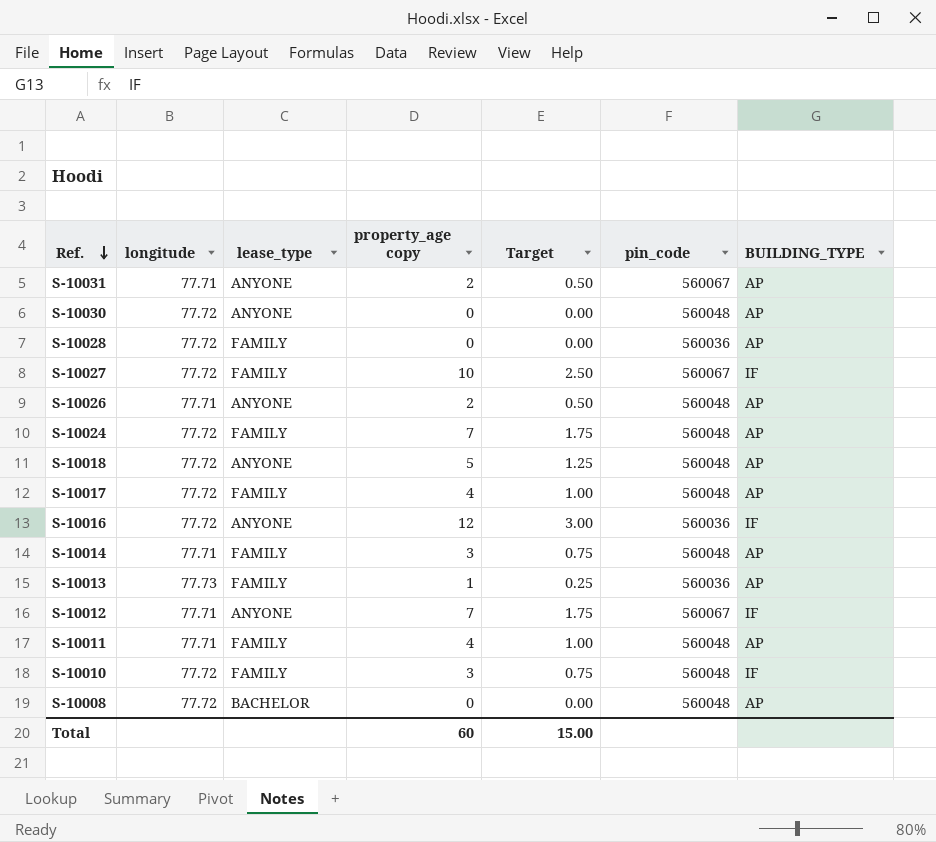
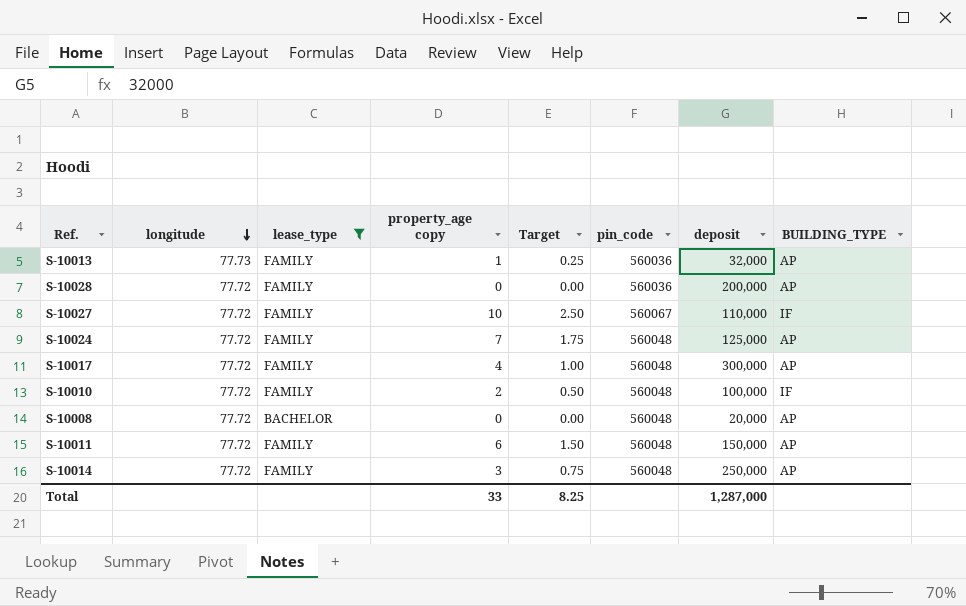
filter: none -> lease_type != ANYONE
row order: Ref. descending -> longitude descending
column deposit | position: none -> 7
S-10010 | property_age copy: 3 -> 2
S-10010 | Target: 0.75 -> 0.50
S-10011 | longitude: 77.71 -> 77.72
S-10011 | property_age copy: 4 -> 6
S-10011 | Target: 1.00 -> 1.50
S-10014 | longitude: 77.71 -> 77.72
Total | property_age copy: 60 -> 33
Total | Target: 15.00 -> 8.25

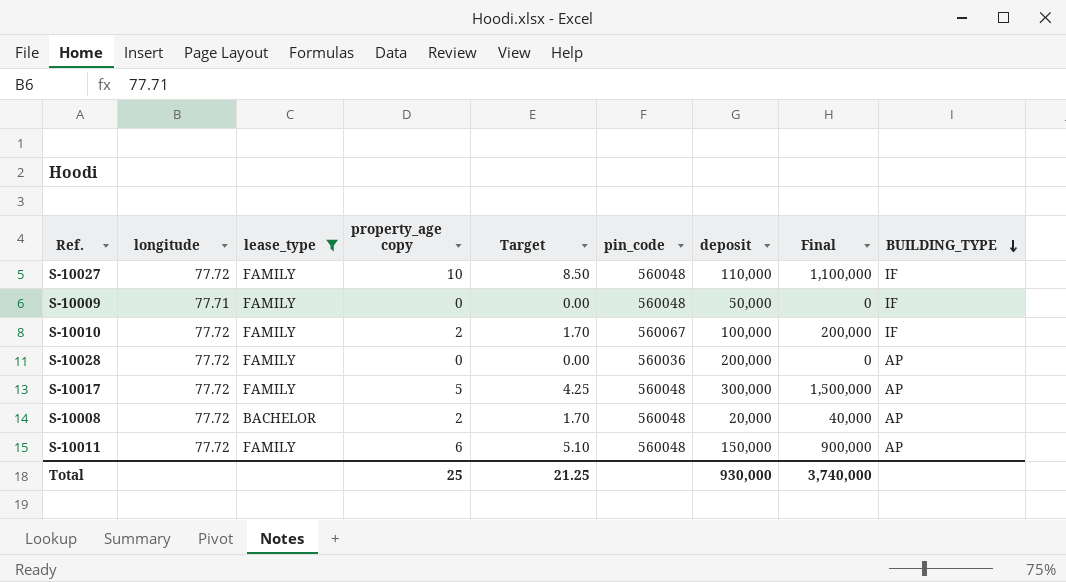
row order: longitude descending -> BUILDING_TYPE descending
column Target | formula: [property_age copy] * 0.25 -> [property_age copy] * 0.85
column Final | formula: none -> [property_age copy] * [deposit]
row S-10013: 77.73 | FAMILY | 1 | 0.25 | 560036 | 32,000 | AP -> none
row S-10024: 77.72 | FAMILY | 7 | 1.75 | 560048 | 125,000 | AP -> none
row S-10014: 77.72 | FAMILY | 3 | 0.75 | 560048 | 250,000 | AP -> none
S-10027 | pin_code: 560067 -> 560048
row S-10009: none -> 77.71 | FAMILY | 0 | 0.00 | 560048 | 50,000 | 0 | IF
S-10010 | pin_code: 560048 -> 560067
S-10017 | property_age copy: 4 -> 5
S-10008 | property_age copy: 0 -> 2
Total | property_age copy: 33 -> 25
Total | Target: 8.25 -> 21.25
Total | deposit: 1,287,000 -> 930,000

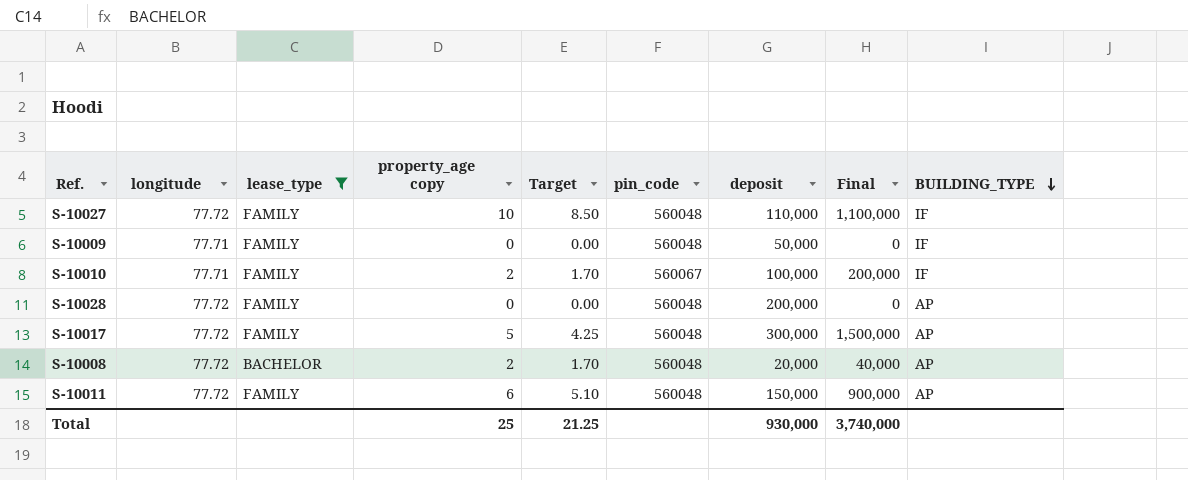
S-10010 | longitude: 77.72 -> 77.71
S-10028 | pin_code: 560036 -> 560048

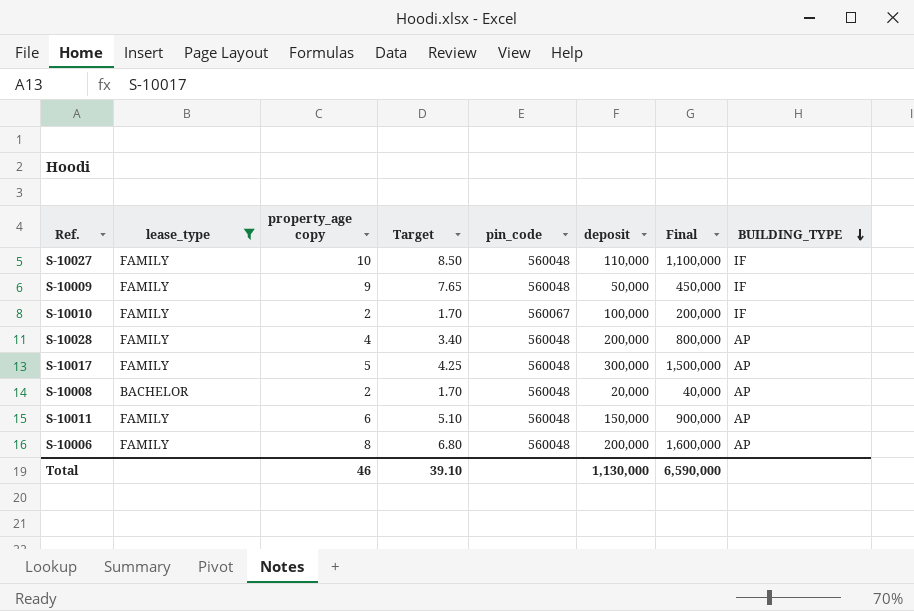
column longitude | position: 2 -> none
S-10009 | property_age copy: 0 -> 9
S-10009 | Target: 0.00 -> 7.65
S-10009 | Final: 0 -> 450,000
S-10028 | property_age copy: 0 -> 4
S-10028 | Target: 0.00 -> 3.40
S-10028 | Final: 0 -> 800,000
row S-10006: none -> FAMILY | 8 | 6.80 | 560048 | 200,000 | 1,600,000 | AP
Total | property_age copy: 25 -> 46
Total | Target: 21.25 -> 39.10
Total | deposit: 930,000 -> 1,130,000
Total | Final: 3,740,000 -> 6,590,000

